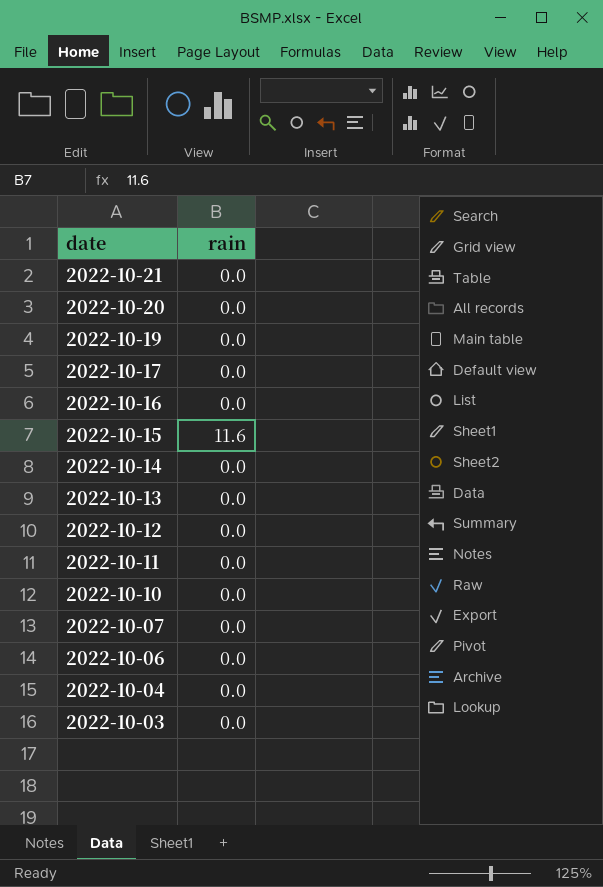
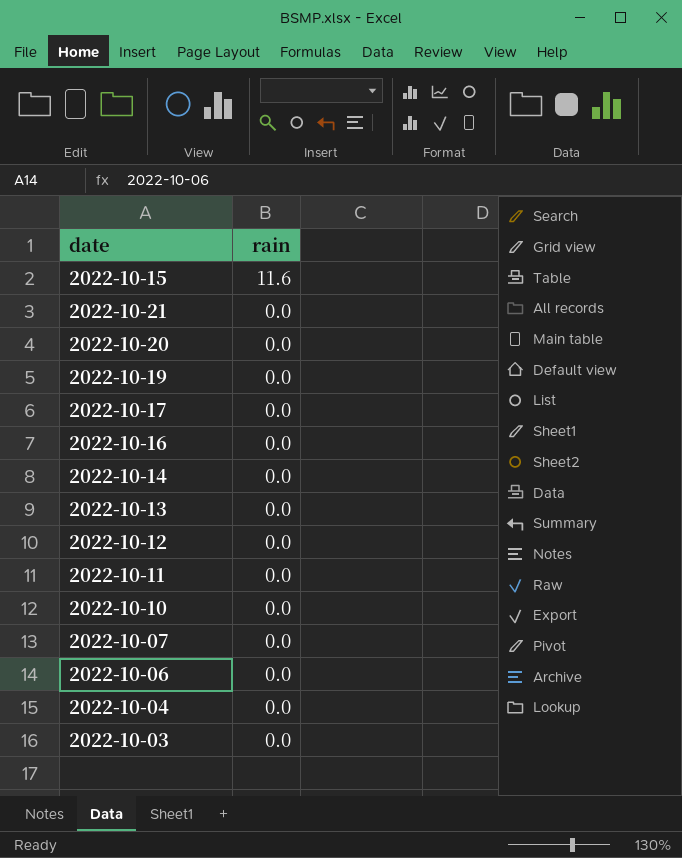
row order: date descending -> rain descending

